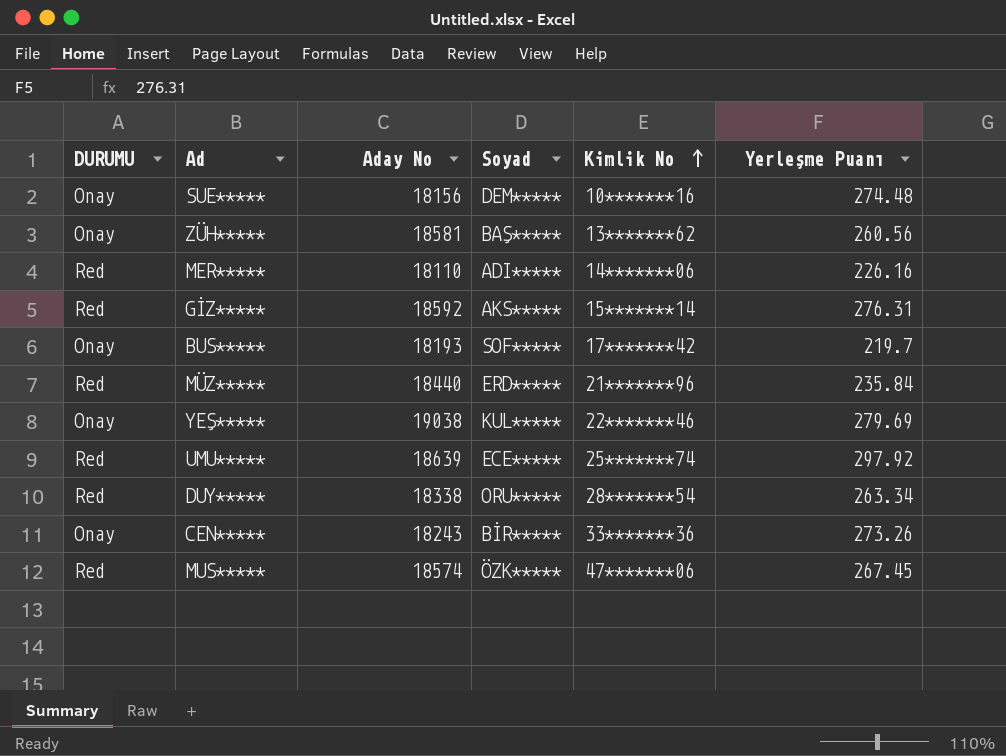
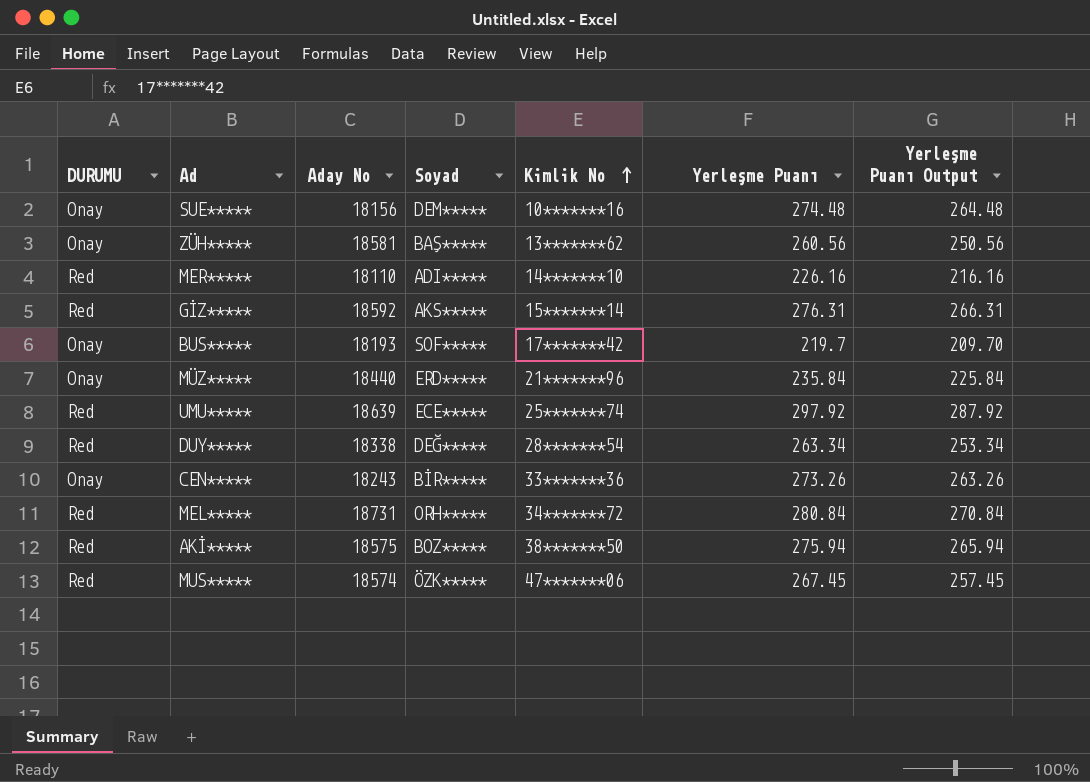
column Yerleşme Puanı Output | formula: none -> [Yerleşme Puanı] - 10
row YEŞ*****: Onay | 19038 | KUL***** | 22*******46 | 279.69 -> none
MER***** | Kimlik No: 14*******06 -> 14*******10
MÜZ***** | DURUMU: Red -> Onay
DUY***** | Soyad: ORU***** -> DEĞ*****
row MEL*****: none -> Red | 18731 | ORH***** | 34*******72 | 280.84 | 270.84
row AKİ*****: none -> Red | 18575 | BOZ***** | 38*******50 | 275.94 | 265.94

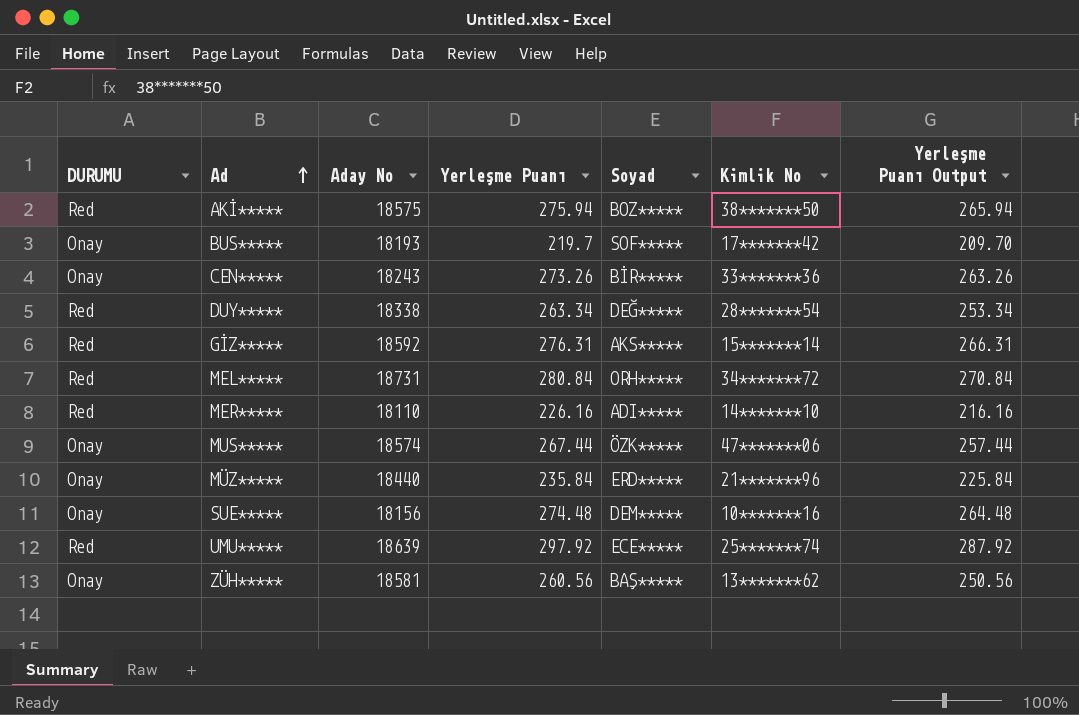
row order: Kimlik No ascending -> Ad ascending
column Yerleşme Puanı | position: 6 -> 4
MUS***** | DURUMU: Red -> Onay
MUS***** | Yerleşme Puanı: 267.45 -> 267.44
MUS***** | Yerleşme Puanı Output: 257.45 -> 257.44

